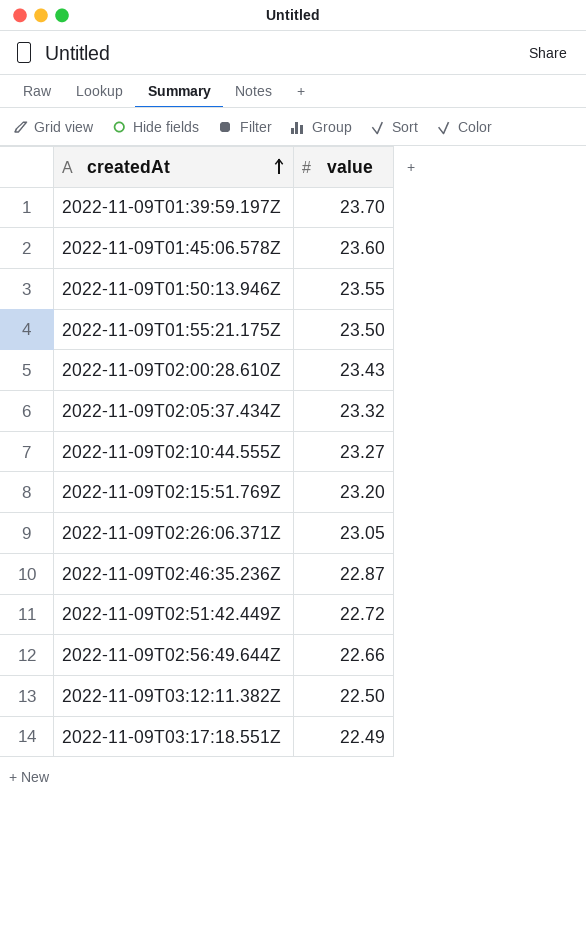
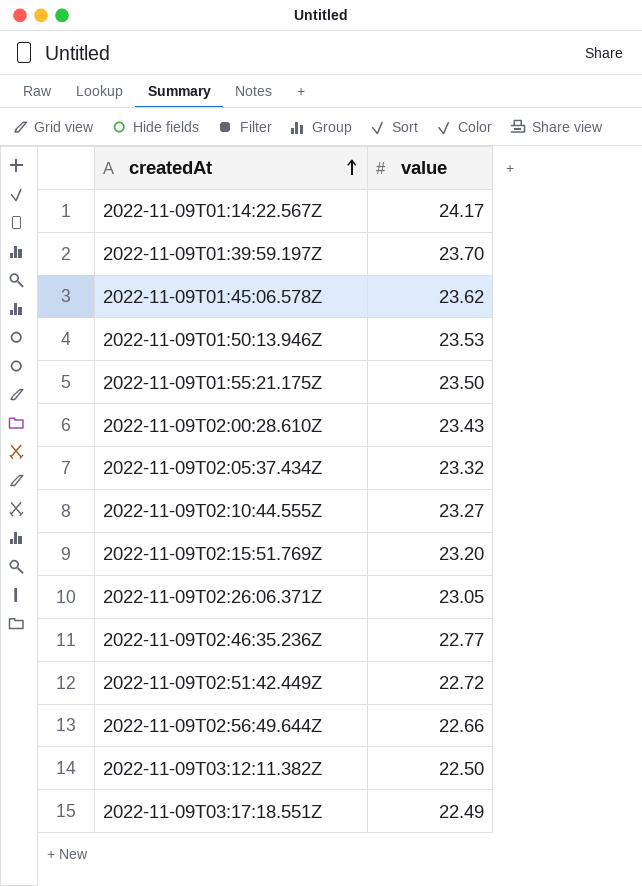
row 2022-11-09T01:14:22.567Z: none -> 24.17
2022-11-09T01:45:06.578Z | value: 23.60 -> 23.62
2022-11-09T01:50:13.946Z | value: 23.55 -> 23.53
2022-11-09T02:46:35.236Z | value: 22.87 -> 22.77

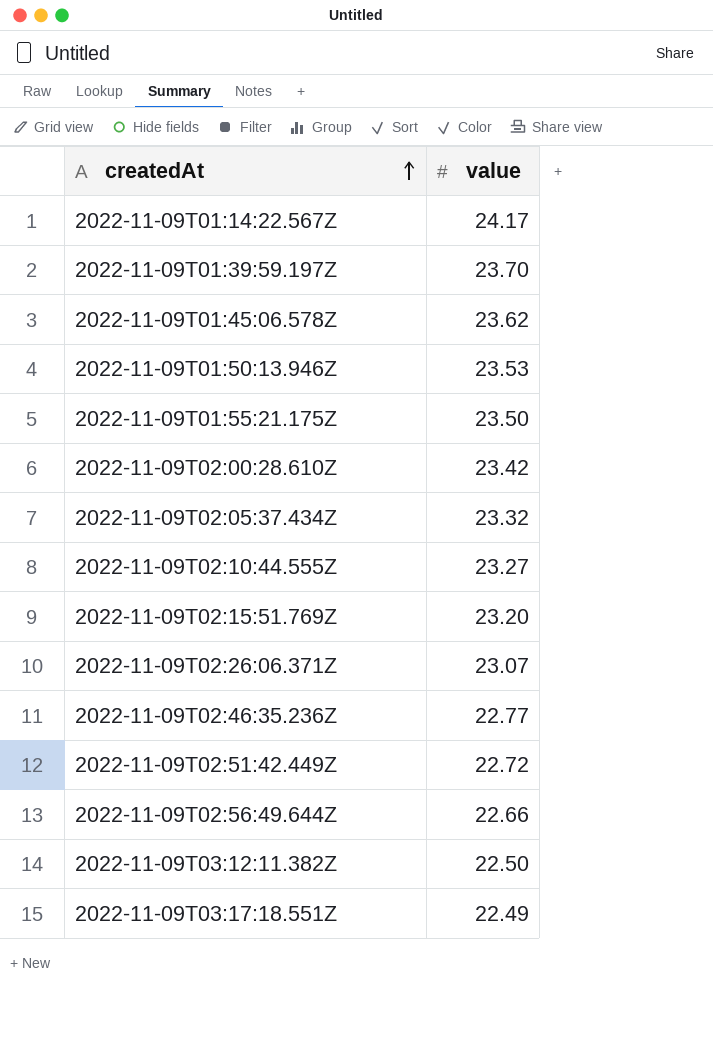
2022-11-09T02:00:28.610Z | value: 23.43 -> 23.42
2022-11-09T02:26:06.371Z | value: 23.05 -> 23.07

